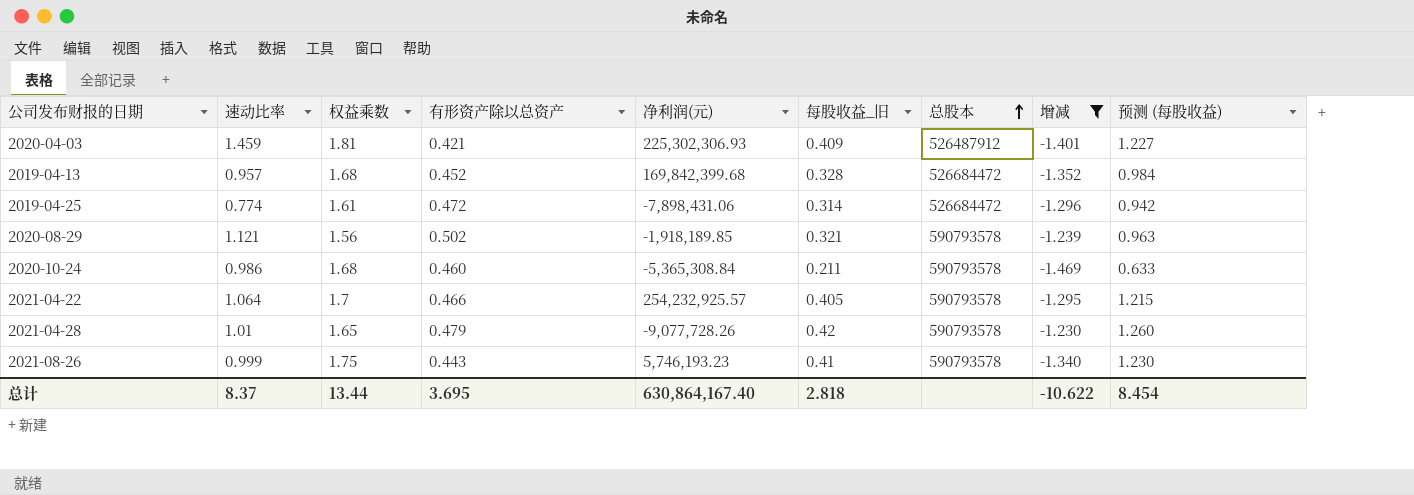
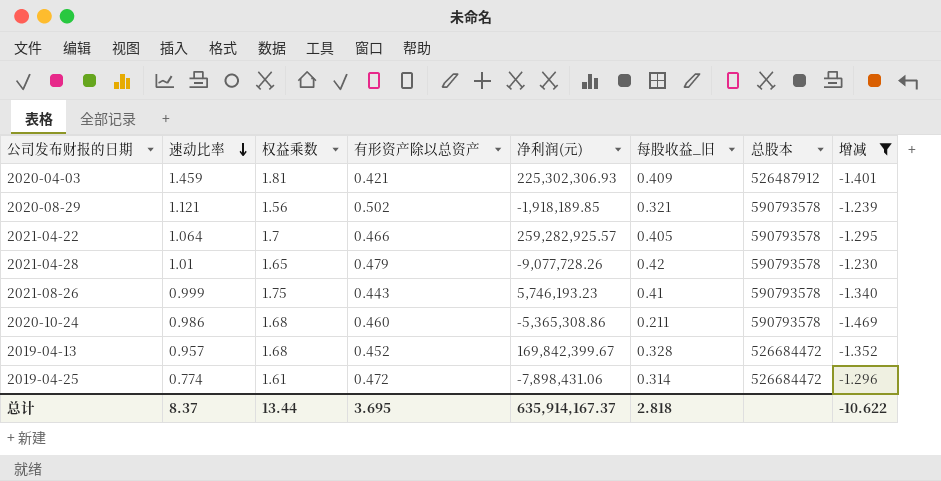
row order: 总股本 ascending -> 速动比率 descending
column 预测 (每股收益) | formula: [每股收益_旧] * 3 -> none
2021-04-22 | 净利润(元): 254,232,925.57 -> 259,282,925.57
2020-10-24 | 净利润(元): -5,365,308.84 -> -5,365,308.86
2019-04-13 | 净利润(元): 169,842,399.68 -> 169,842,399.67
总计 | 净利润(元): 630,864,167.40 -> 635,914,167.37

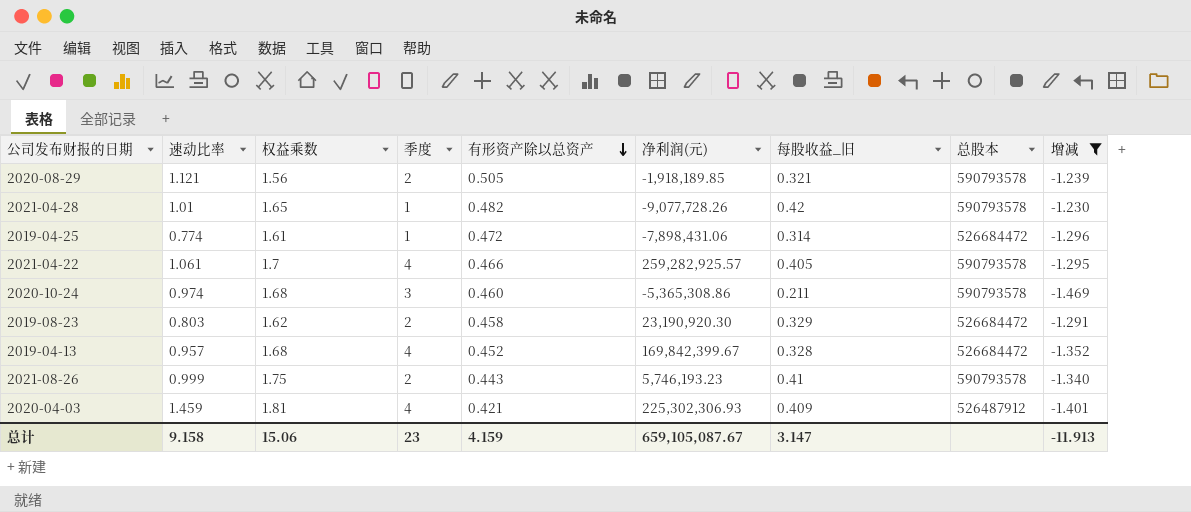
row order: 速动比率 descending -> 有形资产除以总资产 descending
column 季度 | position: none -> 4
2020-08-29 | 有形资产除以总资产: 0.502 -> 0.505
2021-04-28 | 有形资产除以总资产: 0.479 -> 0.482
2021-04-22 | 速动比率: 1.064 -> 1.061
2020-10-24 | 速动比率: 0.986 -> 0.974
row 2019-08-23: none -> 0.803 | 1.62 | 2 | 0.458 | 23,190,920.30 | 0.329 | 526684472 | -1.291
总计 | 速动比率: 8.37 -> 9.158
总计 | 权益乘数: 13.44 -> 15.06
总计 | 有形资产除以总资产: 3.695 -> 4.159
总计 | 净利润(元): 635,914,167.37 -> 659,105,087.67
总计 | 每股收益_旧: 2.818 -> 3.147
总计 | 增减: -10.622 -> -11.913

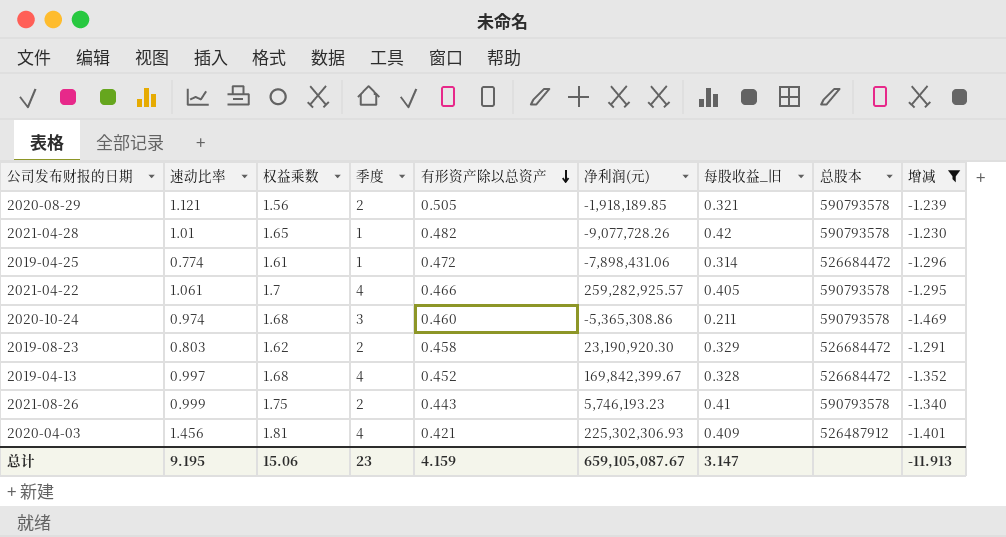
2019-04-13 | 速动比率: 0.957 -> 0.997
2020-04-03 | 速动比率: 1.459 -> 1.456
总计 | 速动比率: 9.158 -> 9.195

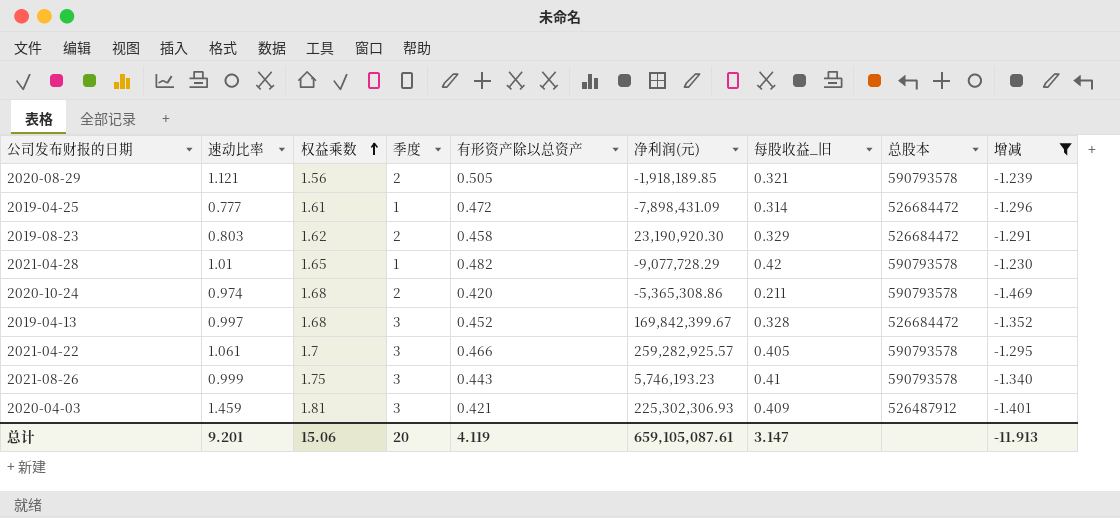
row order: 有形资产除以总资产 descending -> 权益乘数 ascending
2019-04-25 | 速动比率: 0.774 -> 0.777
2019-04-25 | 净利润(元): -7,898,431.06 -> -7,898,431.09
2021-04-28 | 净利润(元): -9,077,728.26 -> -9,077,728.29
2020-10-24 | 季度: 3 -> 2
2020-10-24 | 有形资产除以总资产: 0.460 -> 0.420
2019-04-13 | 季度: 4 -> 3
2021-04-22 | 季度: 4 -> 3
2021-08-26 | 季度: 2 -> 3
2020-04-03 | 速动比率: 1.456 -> 1.459
2020-04-03 | 季度: 4 -> 3
总计 | 速动比率: 9.195 -> 9.201
总计 | 季度: 23 -> 20
总计 | 有形资产除以总资产: 4.159 -> 4.119
总计 | 净利润(元): 659,105,087.67 -> 659,105,087.61

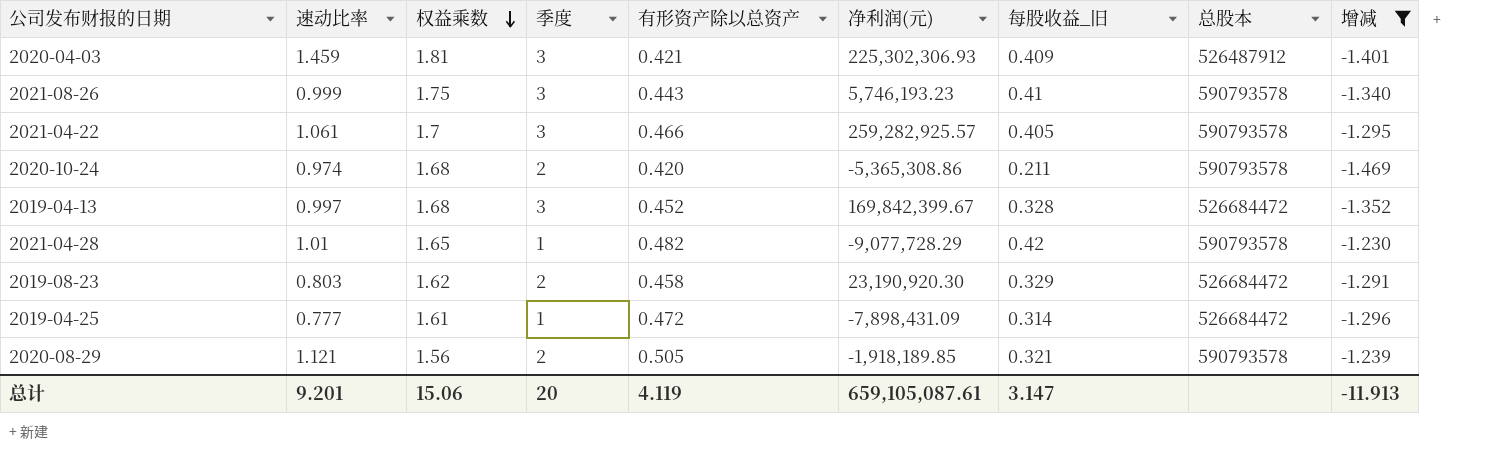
row order: 权益乘数 ascending -> 权益乘数 descending

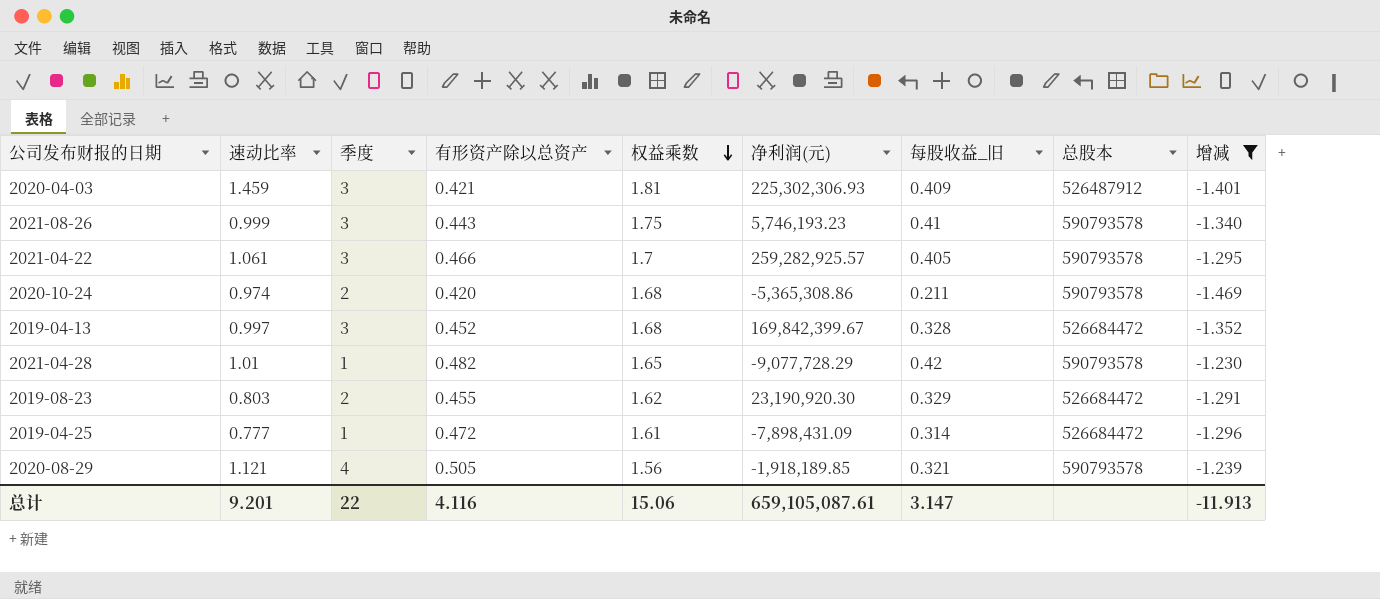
column 权益乘数 | position: 3 -> 5
2019-08-23 | 有形资产除以总资产: 0.458 -> 0.455
2020-08-29 | 季度: 2 -> 4
总计 | 季度: 20 -> 22
总计 | 有形资产除以总资产: 4.119 -> 4.116

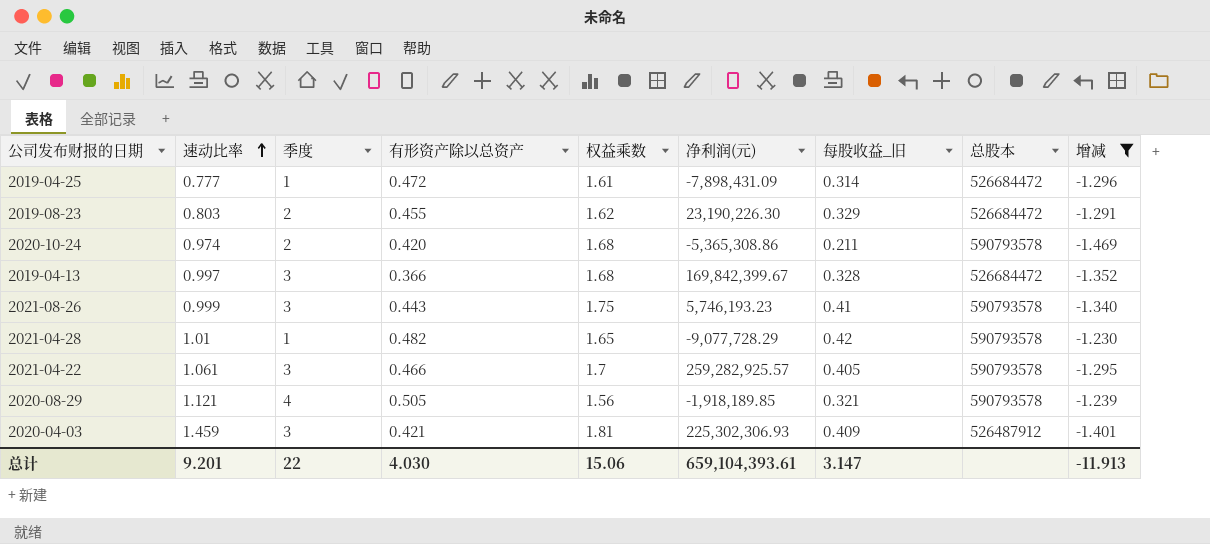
row order: 权益乘数 descending -> 速动比率 ascending
2019-08-23 | 净利润(元): 23,190,920.30 -> 23,190,226.30
2019-04-13 | 有形资产除以总资产: 0.452 -> 0.366
总计 | 有形资产除以总资产: 4.116 -> 4.030
总计 | 净利润(元): 659,105,087.61 -> 659,104,393.61

